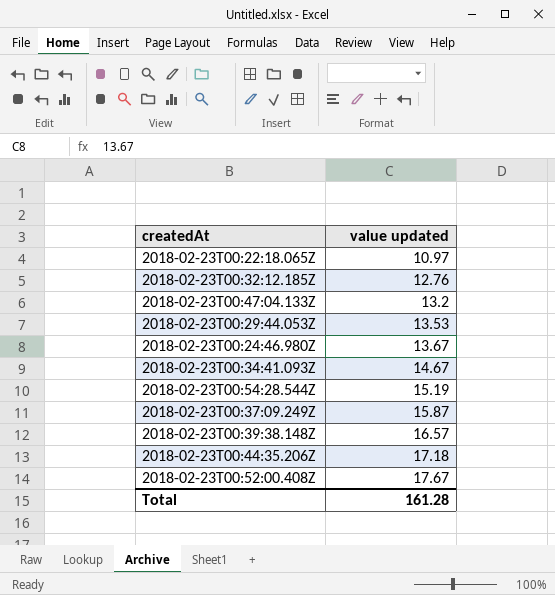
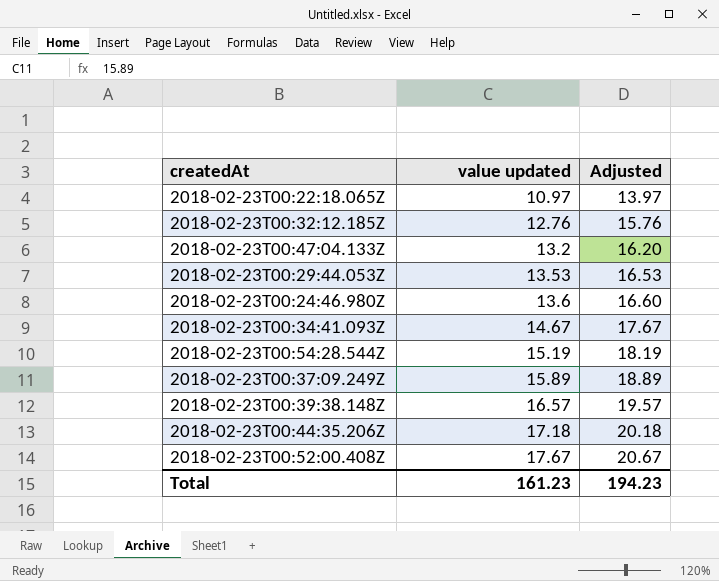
column Adjusted | formula: none -> [value updated] + 3
2018-02-23T00:24:46.980Z | value updated: 13.67 -> 13.6
2018-02-23T00:37:09.249Z | value updated: 15.87 -> 15.89
Total | value updated: 161.28 -> 161.23

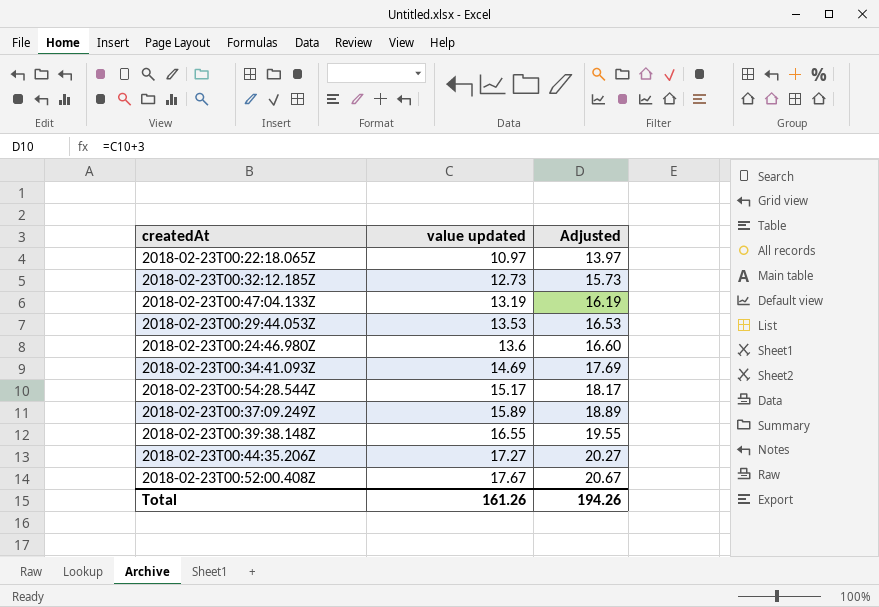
2018-02-23T00:32:12.185Z | value updated: 12.76 -> 12.73
2018-02-23T00:32:12.185Z | Adjusted: 15.76 -> 15.73
2018-02-23T00:47:04.133Z | value updated: 13.2 -> 13.19
2018-02-23T00:47:04.133Z | Adjusted: 16.20 -> 16.19
2018-02-23T00:34:41.093Z | value updated: 14.67 -> 14.69
2018-02-23T00:34:41.093Z | Adjusted: 17.67 -> 17.69
2018-02-23T00:54:28.544Z | value updated: 15.19 -> 15.17
2018-02-23T00:54:28.544Z | Adjusted: 18.19 -> 18.17
2018-02-23T00:39:38.148Z | value updated: 16.57 -> 16.55
2018-02-23T00:39:38.148Z | Adjusted: 19.57 -> 19.55
2018-02-23T00:44:35.206Z | value updated: 17.18 -> 17.27
2018-02-23T00:44:35.206Z | Adjusted: 20.18 -> 20.27
Total | value updated: 161.23 -> 161.26
Total | Adjusted: 194.23 -> 194.26

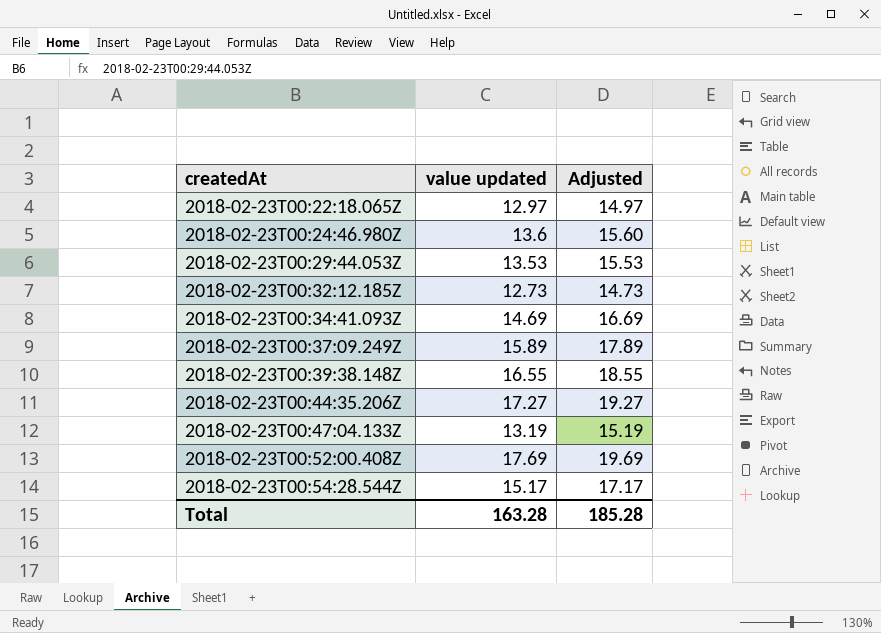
row order: value updated ascending -> createdAt ascending
column Adjusted | formula: [value updated] + 3 -> [value updated] + 2
2018-02-23T00:22:18.065Z | value updated: 10.97 -> 12.97
2018-02-23T00:52:00.408Z | value updated: 17.67 -> 17.69
Total | value updated: 161.26 -> 163.28
Total | Adjusted: 194.26 -> 185.28

